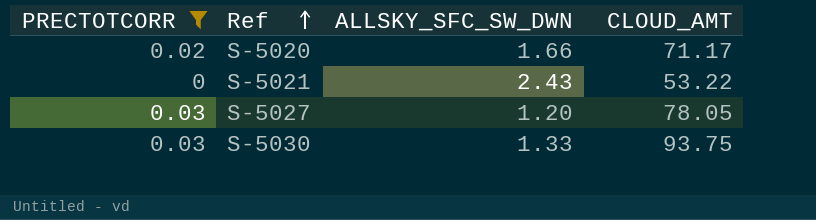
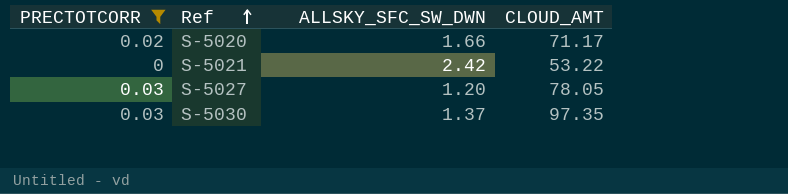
S-5021 | ALLSKY_SFC_SW_DWN: 2.43 -> 2.42
S-5030 | ALLSKY_SFC_SW_DWN: 1.33 -> 1.37
S-5030 | CLOUD_AMT: 93.75 -> 97.35

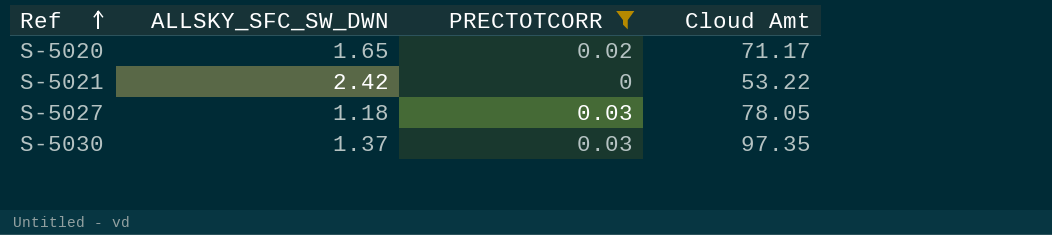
column PRECTOTCORR | position: 1 -> 3
column name: CLOUD_AMT -> Cloud Amt
S-5020 | ALLSKY_SFC_SW_DWN: 1.66 -> 1.65
S-5027 | ALLSKY_SFC_SW_DWN: 1.20 -> 1.18

